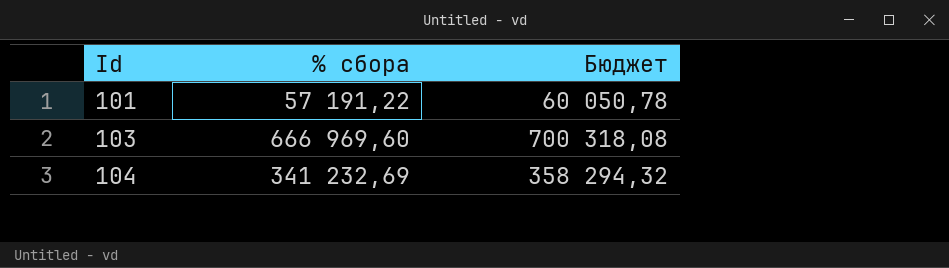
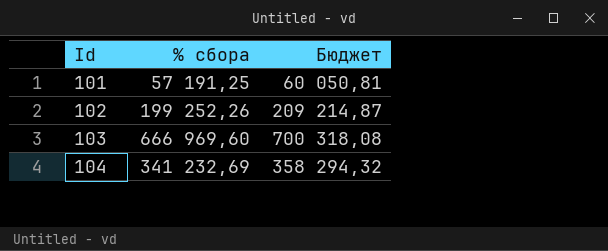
101 | % сбора: 57 191,22 -> 57 191,25
101 | Бюджет: 60 050,78 -> 60 050,81
row 102: none -> 199 252,26 | 209 214,87

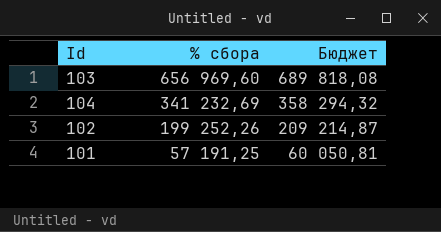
row order: Id ascending -> % сбора descending
103 | % сбора: 666 969,60 -> 656 969,60
103 | Бюджет: 700 318,08 -> 689 818,08

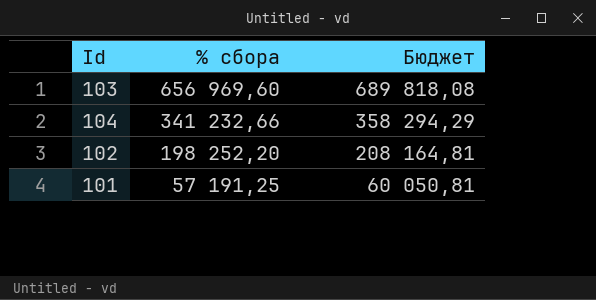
104 | % сбора: 341 232,69 -> 341 232,66
104 | Бюджет: 358 294,32 -> 358 294,29
102 | % сбора: 199 252,26 -> 198 252,20
102 | Бюджет: 209 214,87 -> 208 164,81

